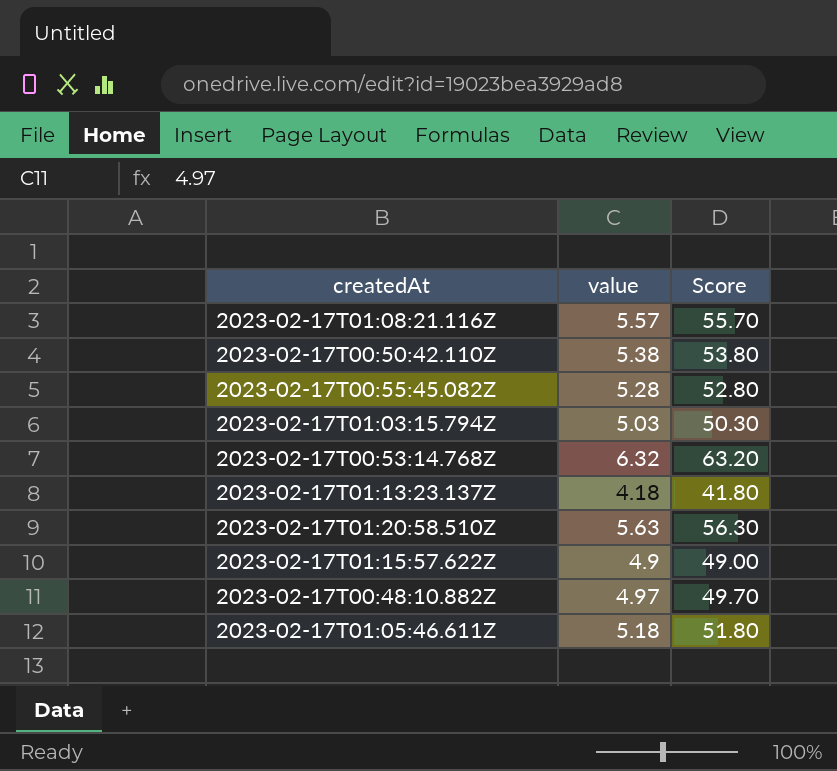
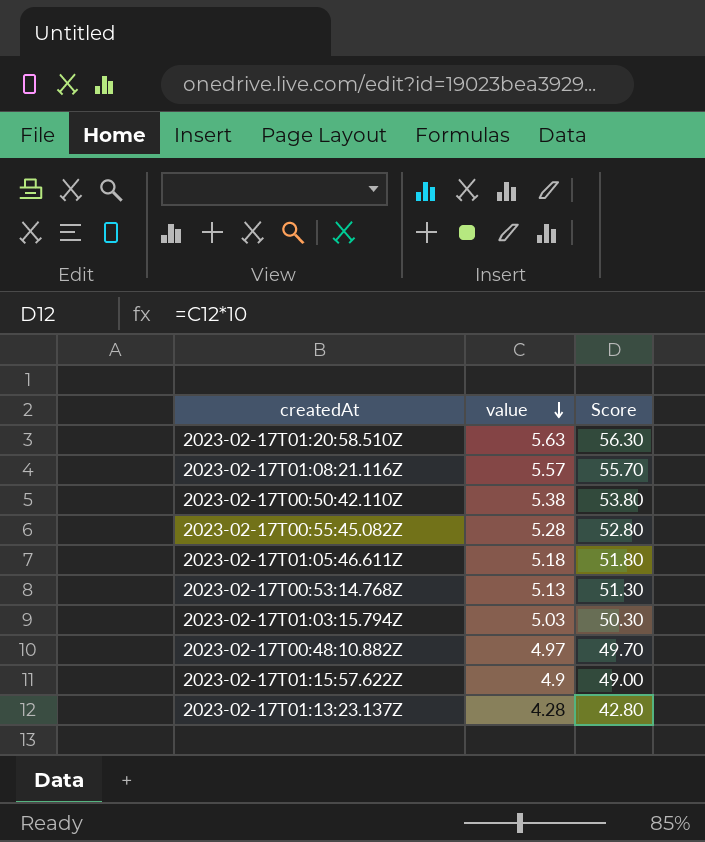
row order: none -> value descending
2023-02-17T00:53:14.768Z | value: 6.32 -> 5.13
2023-02-17T00:53:14.768Z | Score: 63.20 -> 51.30
2023-02-17T01:13:23.137Z | value: 4.18 -> 4.28
2023-02-17T01:13:23.137Z | Score: 41.80 -> 42.80

